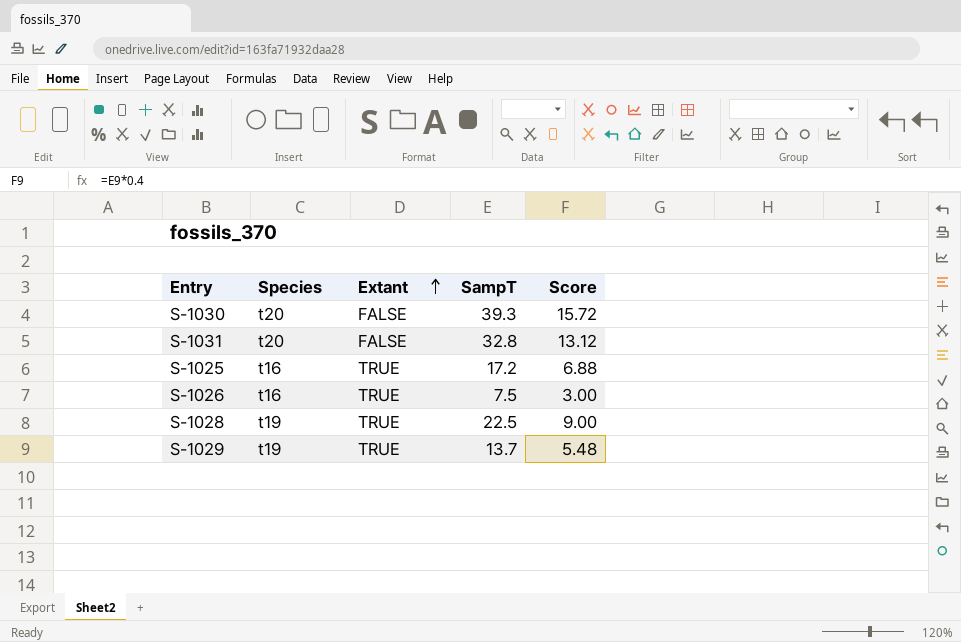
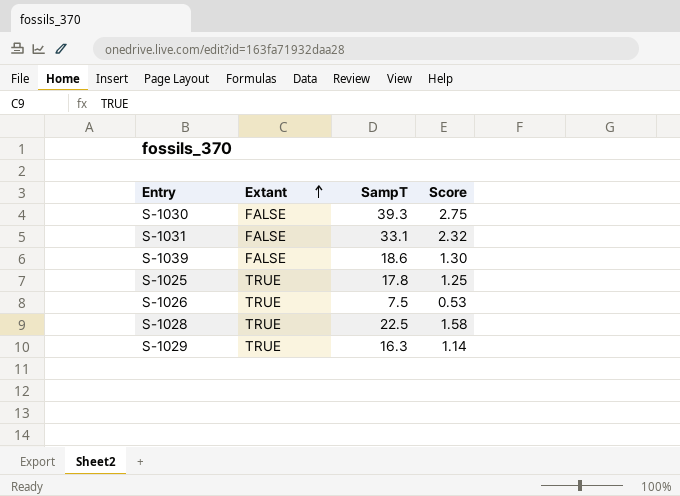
column Species | position: 2 -> none
column Score | formula: [SampT] * 0.4 -> [SampT] * 0.07
S-1031 | SampT: 32.8 -> 33.1
row S-1039: none -> FALSE | 18.6 | 1.30
S-1025 | SampT: 17.2 -> 17.8
S-1029 | SampT: 13.7 -> 16.3

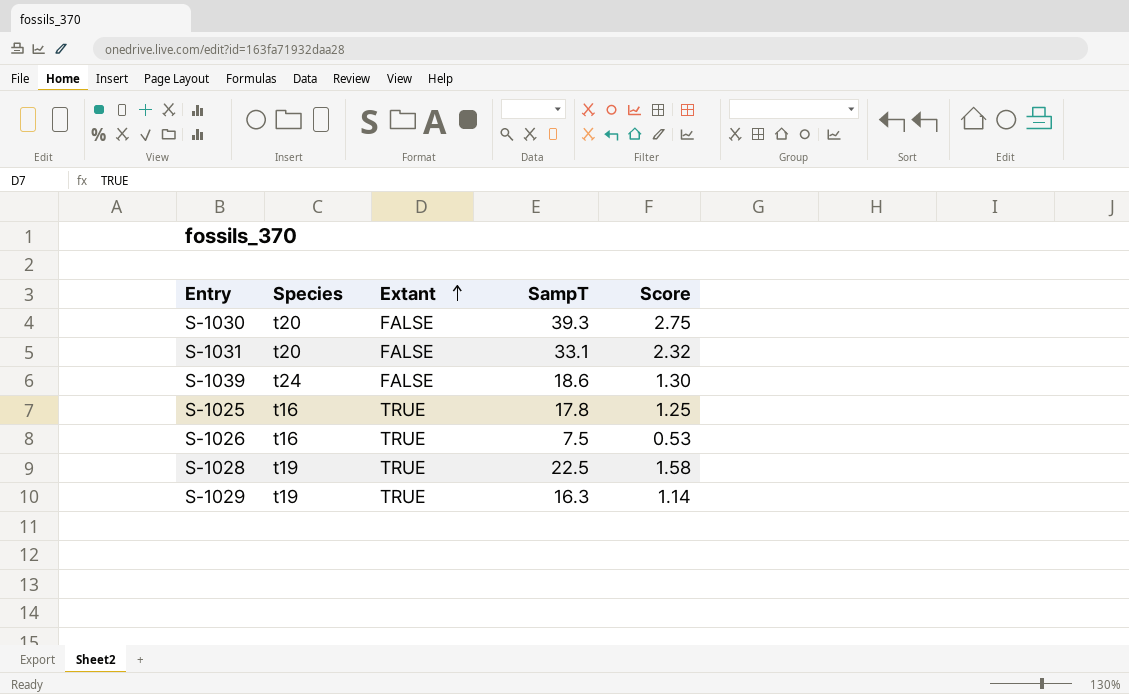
column Species | position: none -> 2

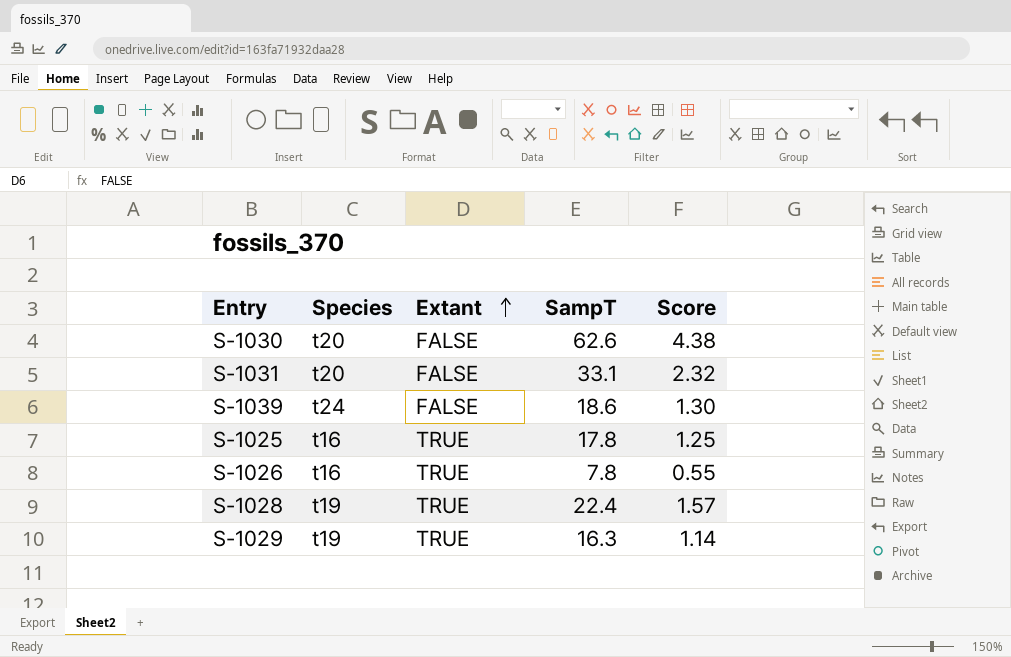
S-1030 | SampT: 39.3 -> 62.6
S-1030 | Score: 2.75 -> 4.38
S-1026 | SampT: 7.5 -> 7.8
S-1026 | Score: 0.53 -> 0.55
S-1028 | SampT: 22.5 -> 22.4
S-1028 | Score: 1.58 -> 1.57

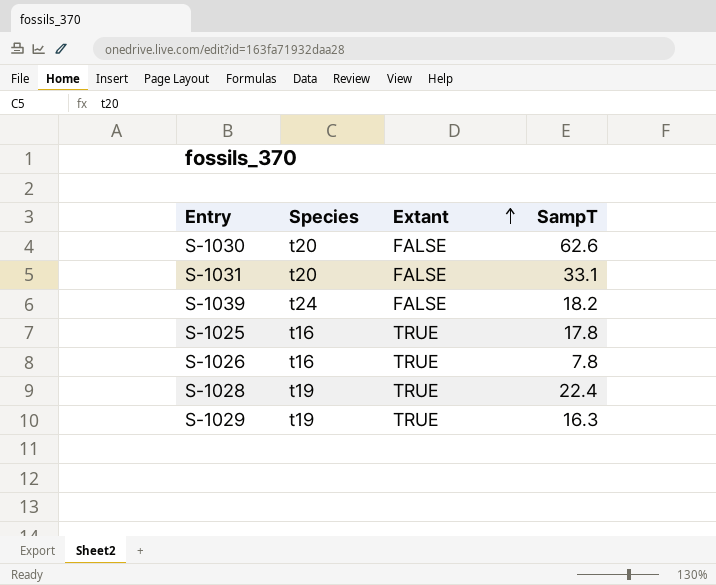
column Score | formula: [SampT] * 0.07 -> none
S-1039 | SampT: 18.6 -> 18.2

